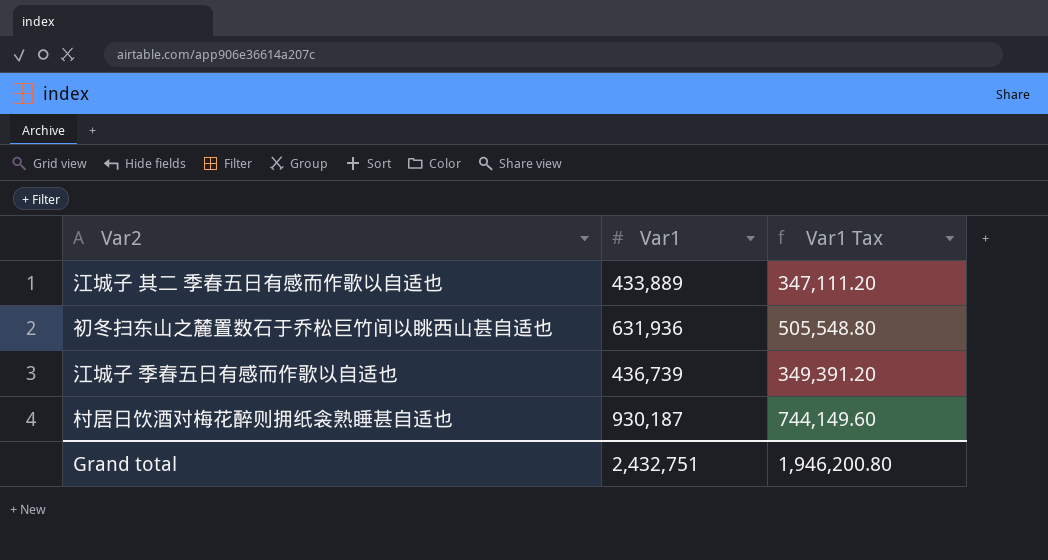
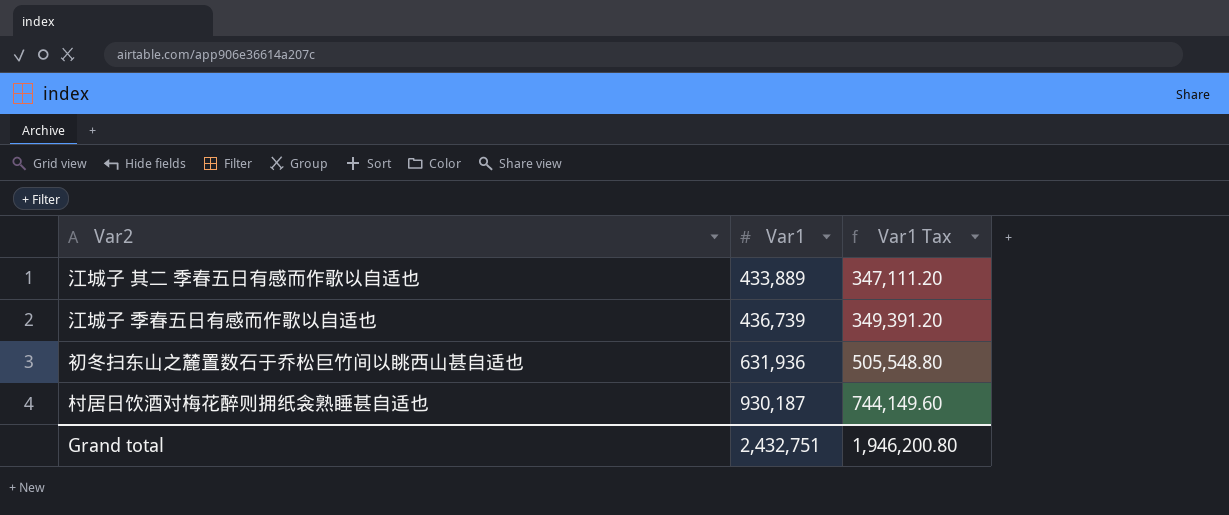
row order: none -> Var1 ascending

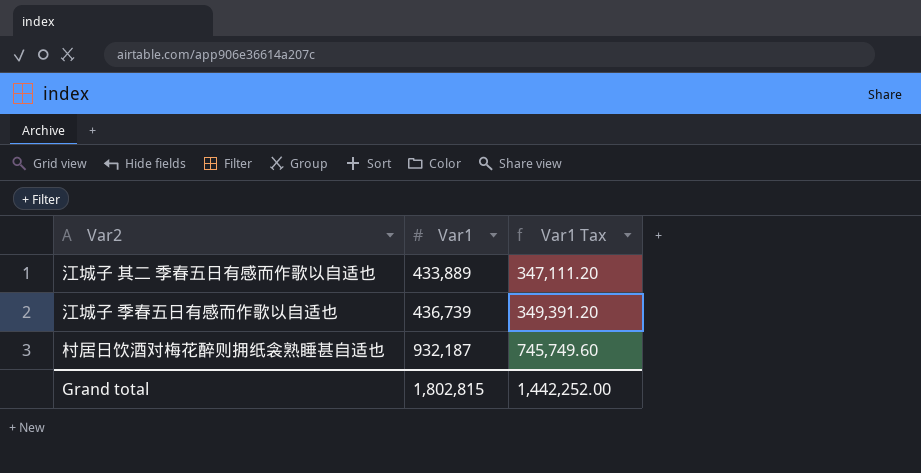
row 初冬扫东山之麓置数石于乔松巨竹间以眺西山甚自适也: 631,936 | 505,548.80 -> none
村居日饮酒对梅花醉则拥纸衾熟睡甚自适也 | Var1: 930,187 -> 932,187
村居日饮酒对梅花醉则拥纸衾熟睡甚自适也 | Var1 Tax: 744,149.60 -> 745,749.60
Grand total | Var1: 2,432,751 -> 1,802,815
Grand total | Var1 Tax: 1,946,200.80 -> 1,442,252.00

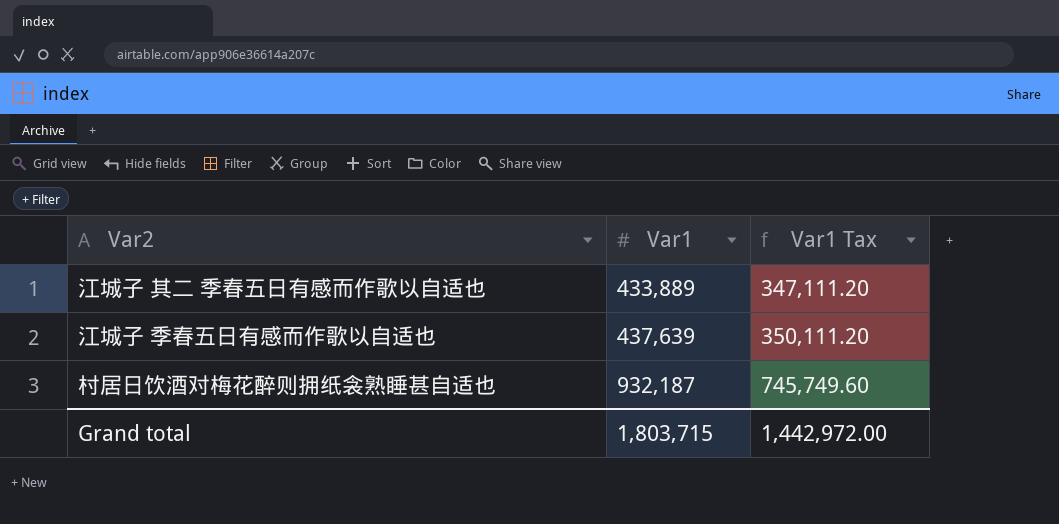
江城子 季春五日有感而作歌以自适也 | Var1: 436,739 -> 437,639
江城子 季春五日有感而作歌以自适也 | Var1 Tax: 349,391.20 -> 350,111.20
Grand total | Var1: 1,802,815 -> 1,803,715
Grand total | Var1 Tax: 1,442,252.00 -> 1,442,972.00

